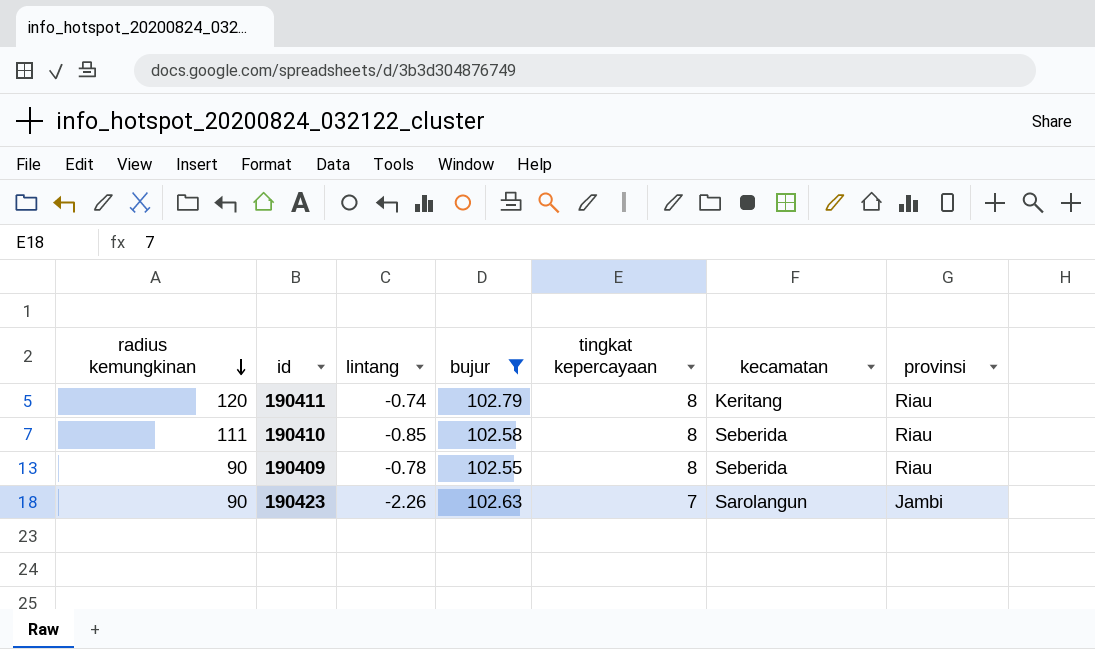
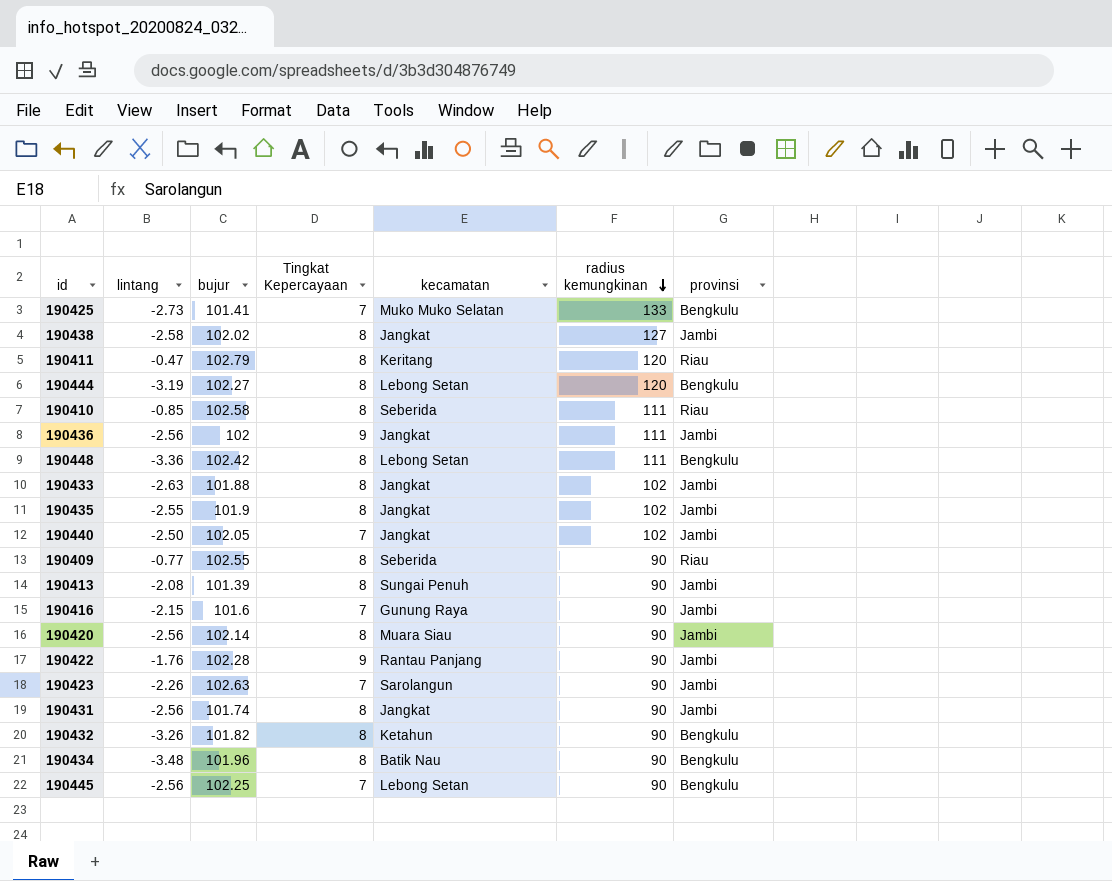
filter: bujur >= 102.55 -> none
column name: tingkat kepercayaan -> Tingkat Kepercayaan
column radius kemungkinan | position: 1 -> 6
190411 | lintang: -0.74 -> -0.47
190409 | lintang: -0.78 -> -0.77

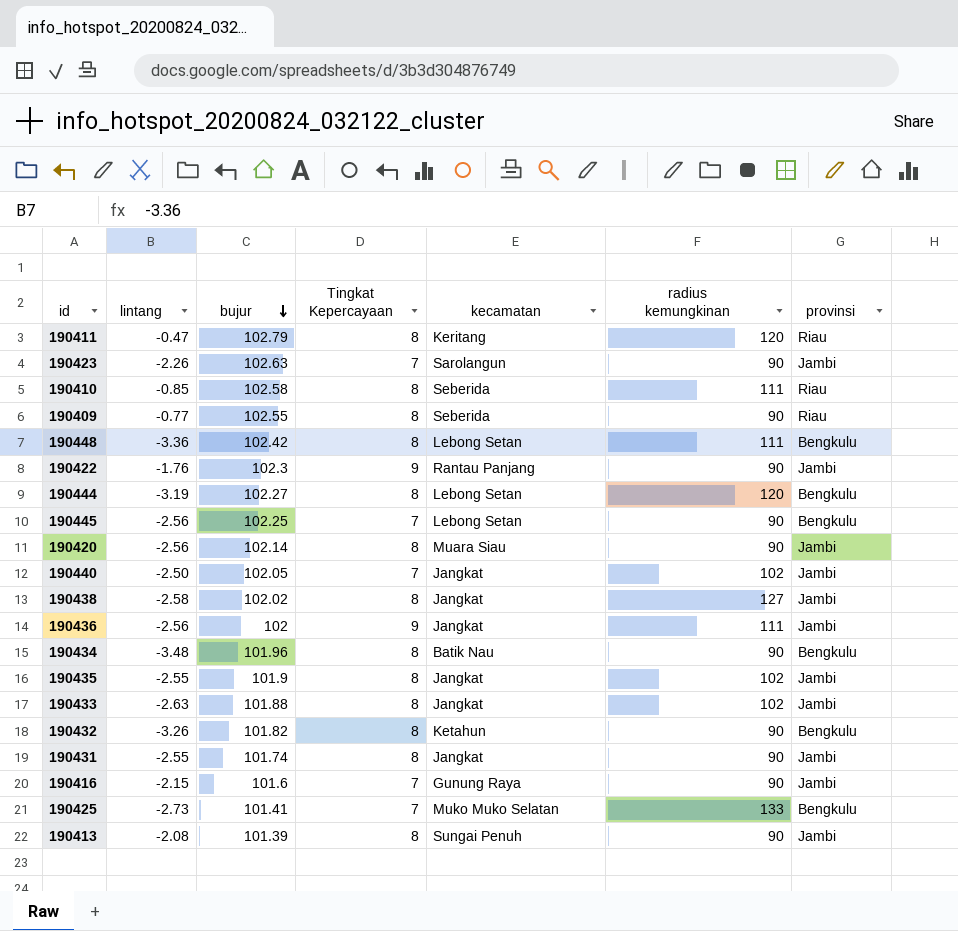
row order: radius kemungkinan descending -> bujur descending
190422 | bujur: 102.28 -> 102.3
190431 | lintang: -2.56 -> -2.55

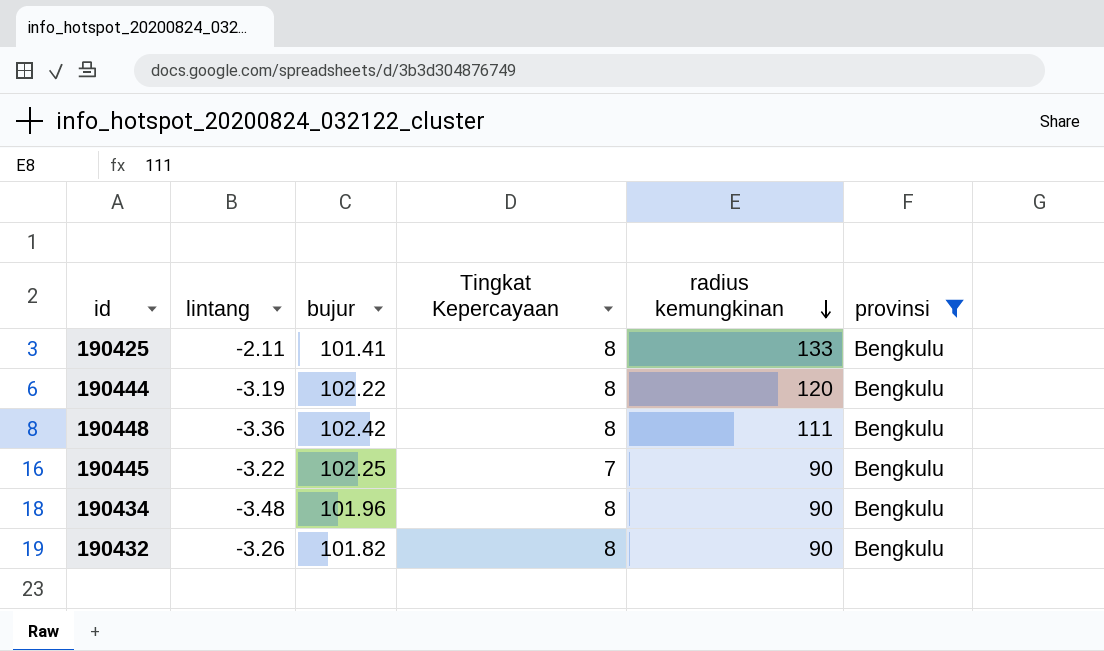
filter: none -> provinsi = Bengkulu
row order: bujur descending -> radius kemungkinan descending
column kecamatan | position: 5 -> none
190425 | lintang: -2.73 -> -2.11
190425 | Tingkat Kepercayaan: 7 -> 8
190444 | bujur: 102.27 -> 102.22
190445 | lintang: -2.56 -> -3.22

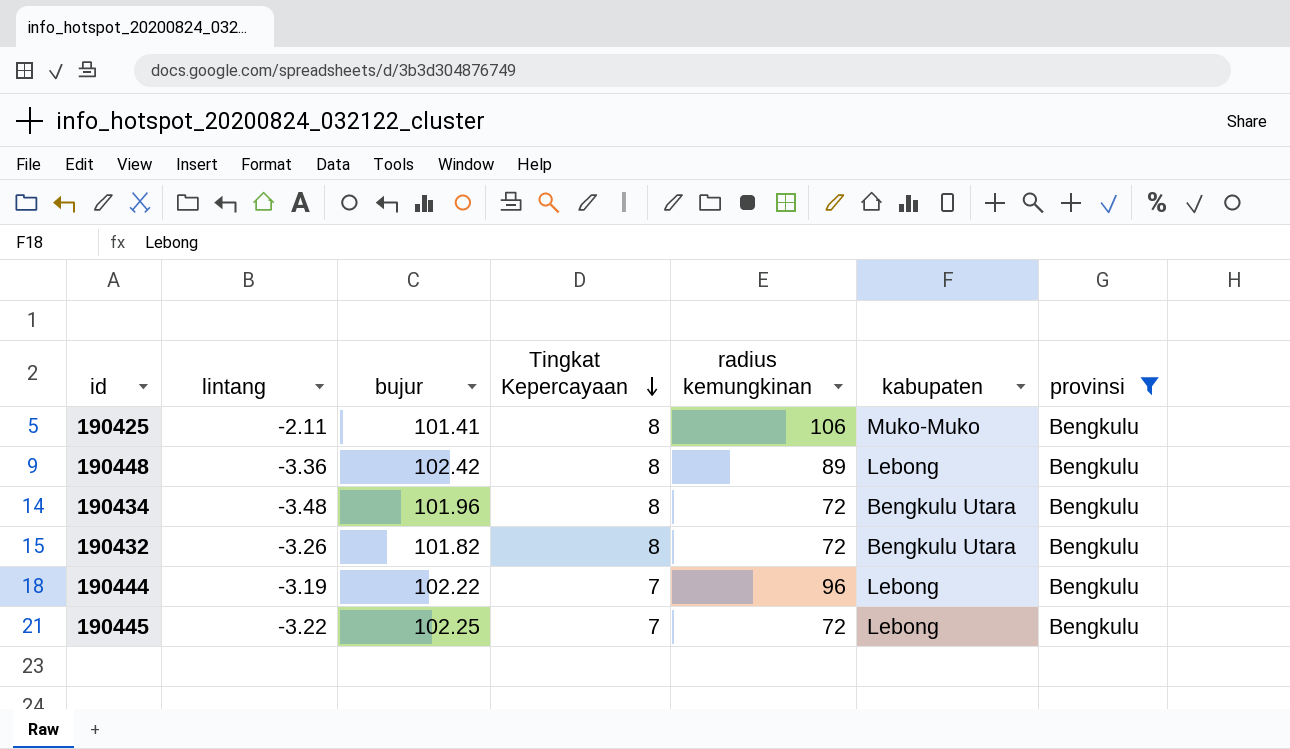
row order: radius kemungkinan descending -> Tingkat Kepercayaan descending
column kabupaten | position: none -> 6
190425 | radius kemungkinan: 133 -> 106
190448 | radius kemungkinan: 111 -> 89
190434 | radius kemungkinan: 90 -> 72
190432 | radius kemungkinan: 90 -> 72
190444 | Tingkat Kepercayaan: 8 -> 7
190444 | radius kemungkinan: 120 -> 96
190445 | radius kemungkinan: 90 -> 72

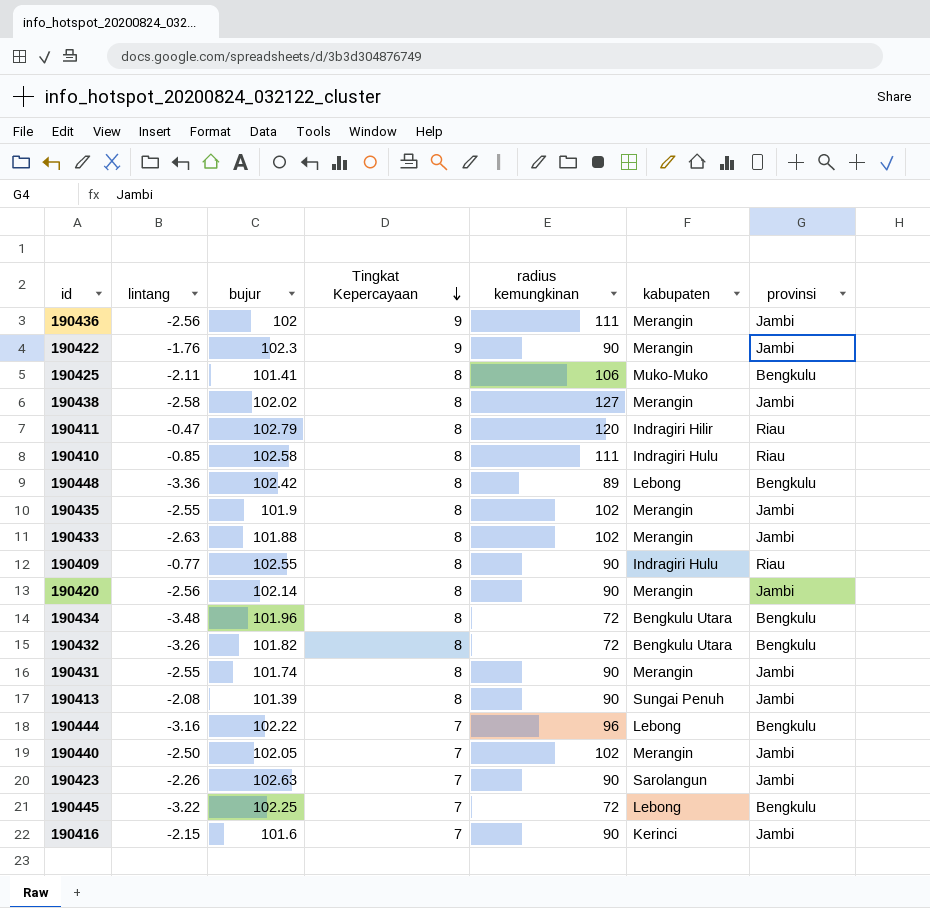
filter: provinsi = Bengkulu -> none
190444 | lintang: -3.19 -> -3.16

